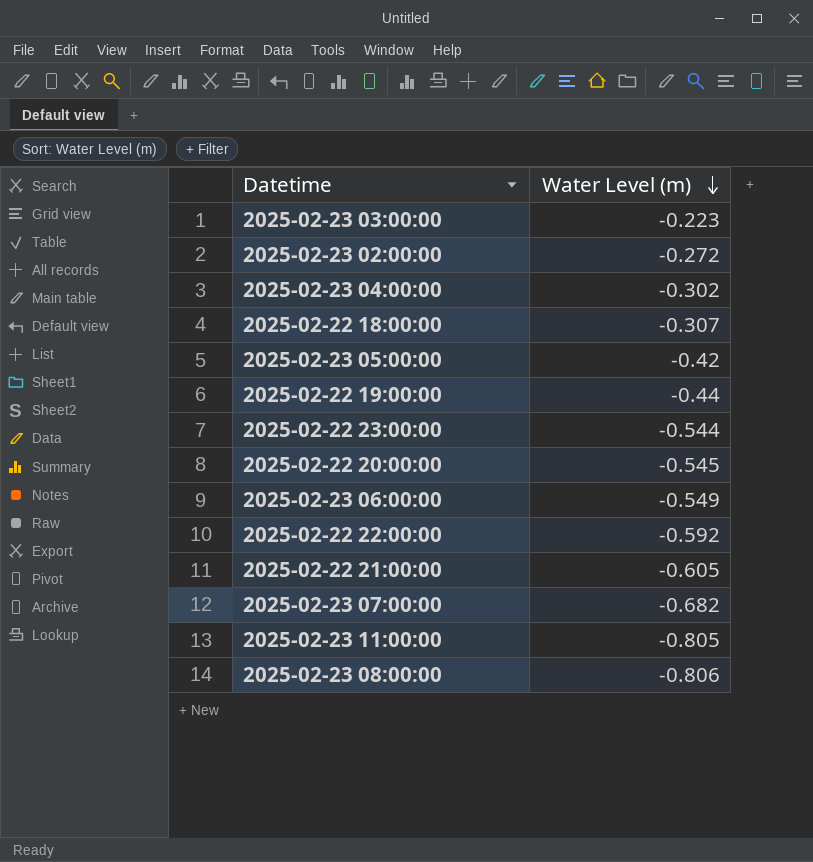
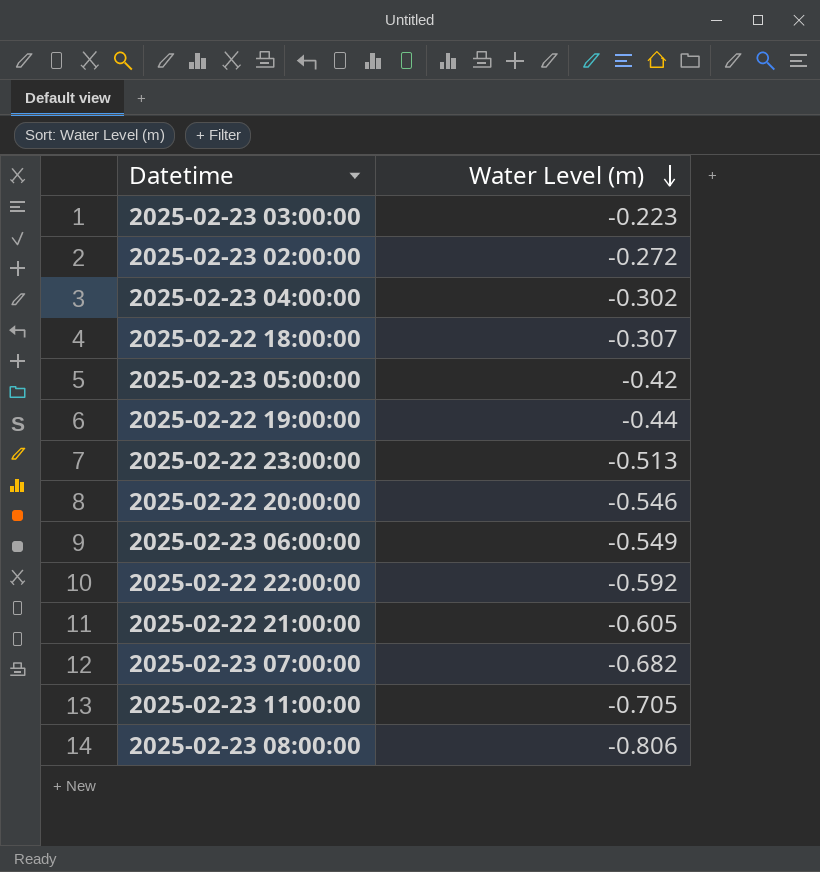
2025-02-22 23:00:00 | Water Level (m): -0.544 -> -0.513
2025-02-22 20:00:00 | Water Level (m): -0.545 -> -0.546
2025-02-23 11:00:00 | Water Level (m): -0.805 -> -0.705

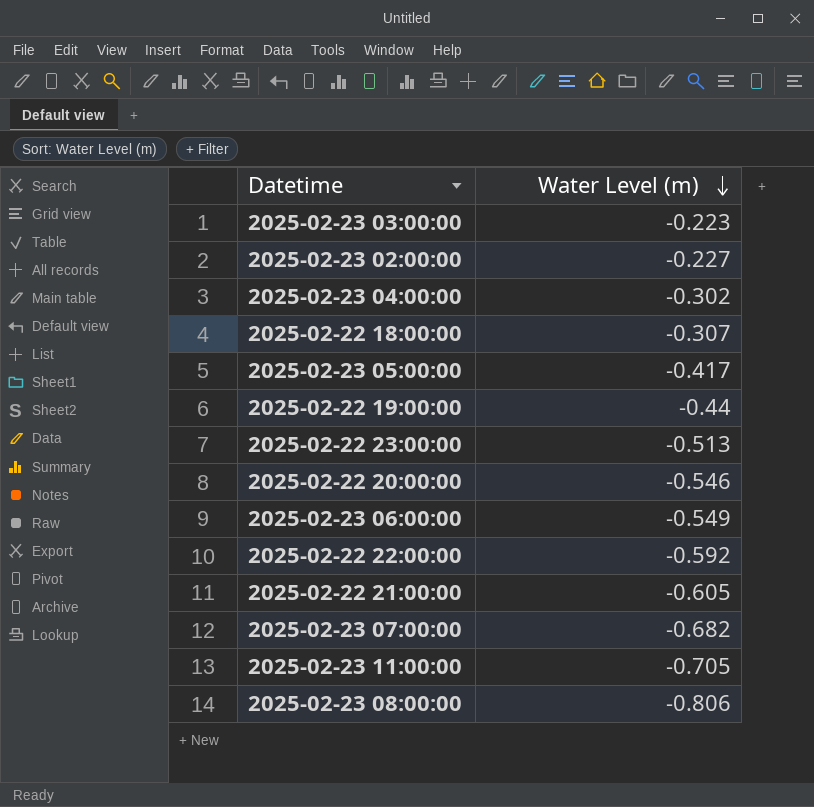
2025-02-23 02:00:00 | Water Level (m): -0.272 -> -0.227
2025-02-23 05:00:00 | Water Level (m): -0.42 -> -0.417

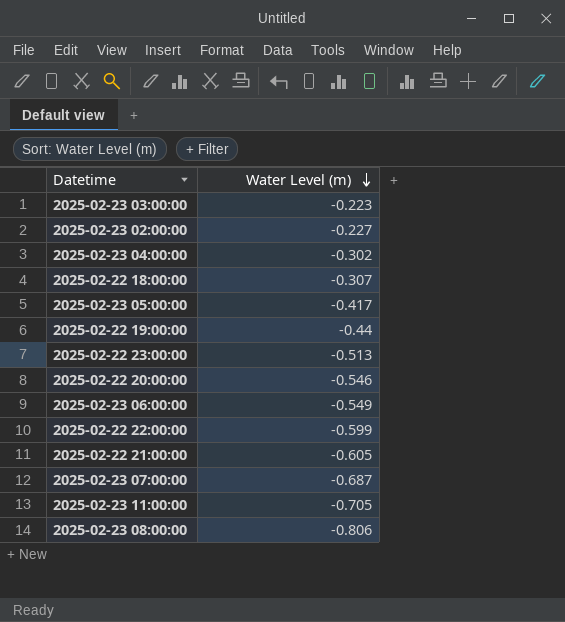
2025-02-22 22:00:00 | Water Level (m): -0.592 -> -0.599
2025-02-23 07:00:00 | Water Level (m): -0.682 -> -0.687

